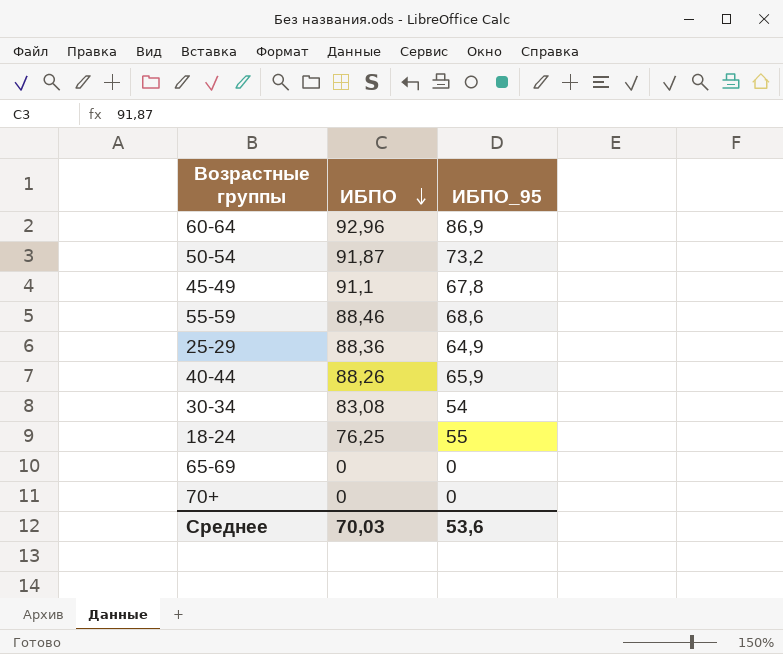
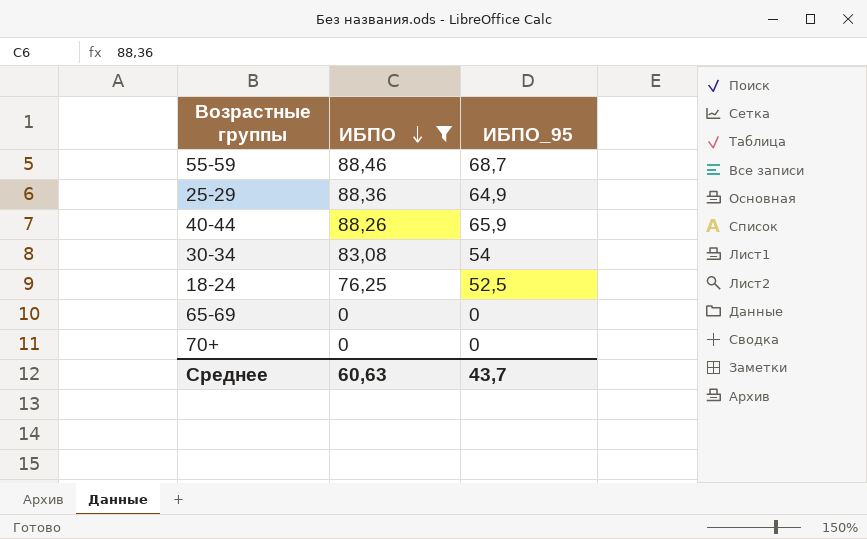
filter: none -> ИБПО <= 88,46
55-59 | ИБПО_95: 68,6 -> 68,7
18-24 | ИБПО_95: 55 -> 52,5
Среднее | ИБПО: 70,03 -> 60,63
Среднее | ИБПО_95: 53,6 -> 43,7

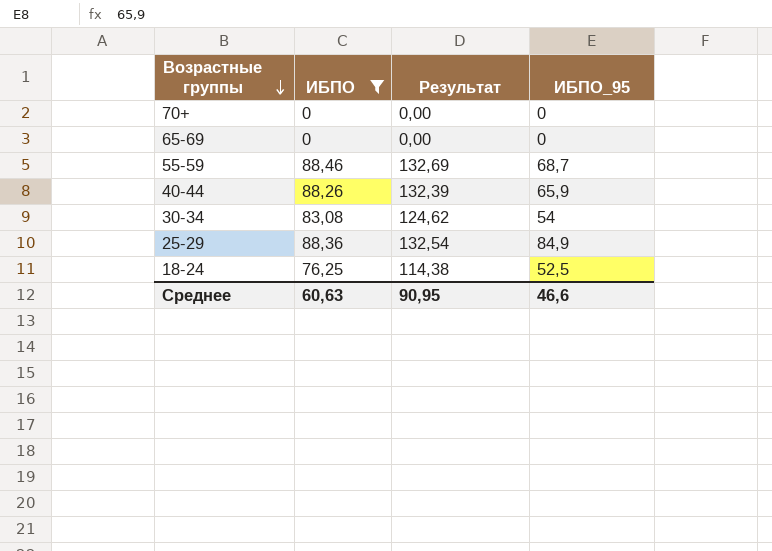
row order: ИБПО descending -> Возрастные группы descending
column Результат | formula: none -> [ИБПО] * 1,5
25-29 | ИБПО_95: 64,9 -> 84,9
Среднее | ИБПО_95: 43,7 -> 46,6

